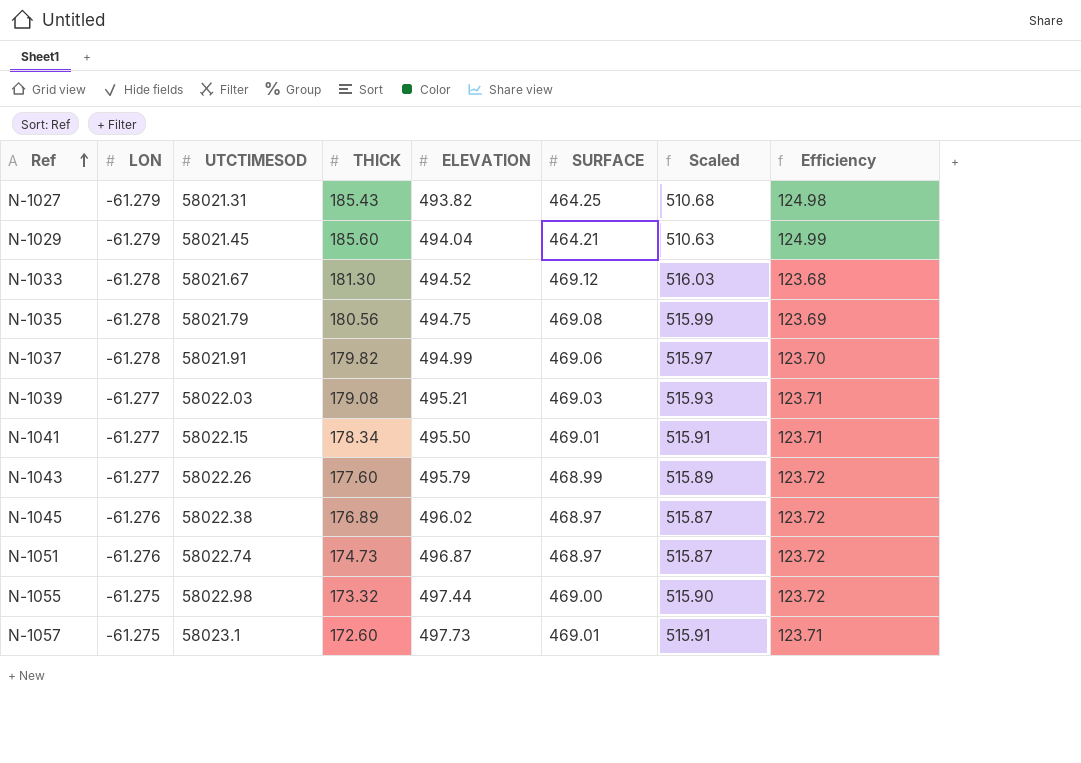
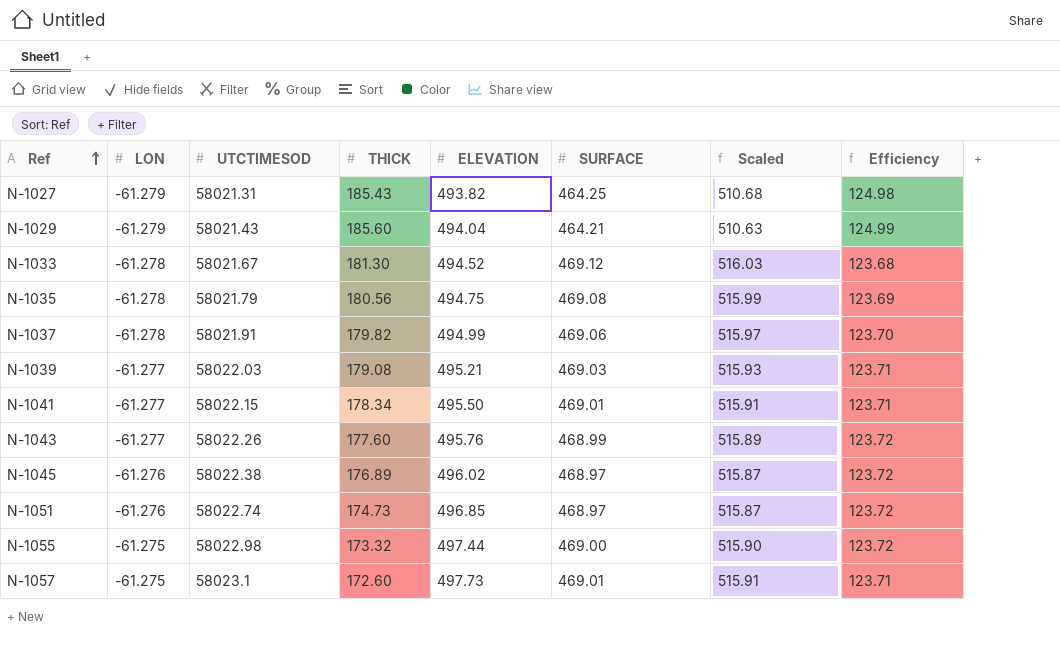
N-1029 | UTCTIMESOD: 58021.45 -> 58021.43
N-1043 | ELEVATION: 495.79 -> 495.76
N-1051 | ELEVATION: 496.87 -> 496.85

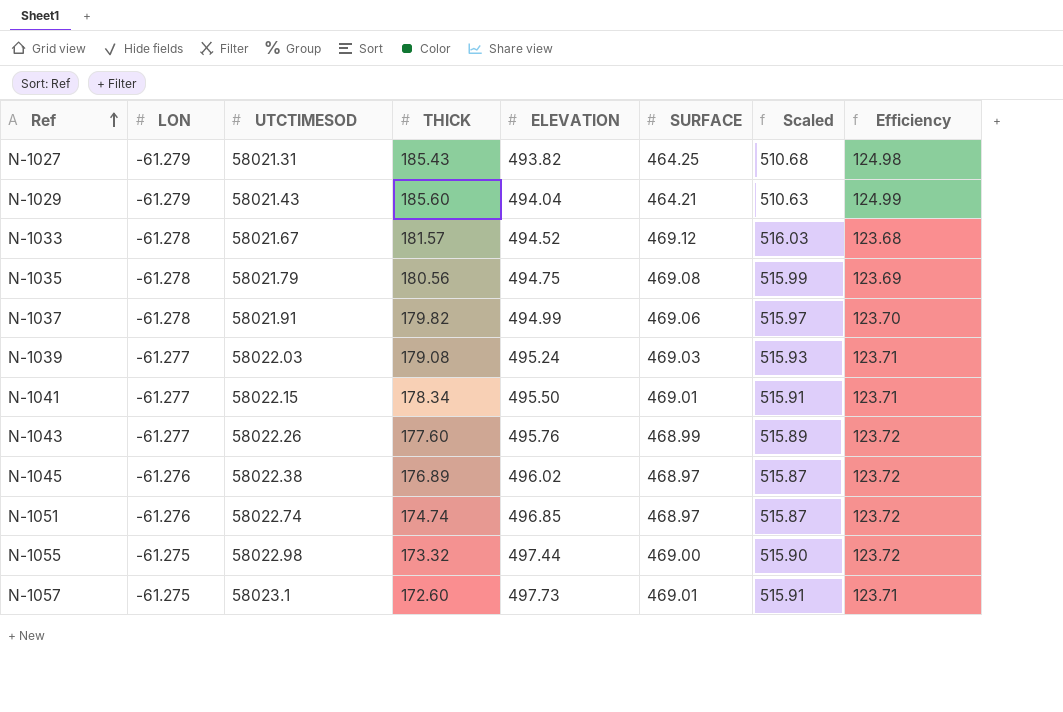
N-1033 | THICK: 181.30 -> 181.57
N-1039 | ELEVATION: 495.21 -> 495.24
N-1051 | THICK: 174.73 -> 174.74

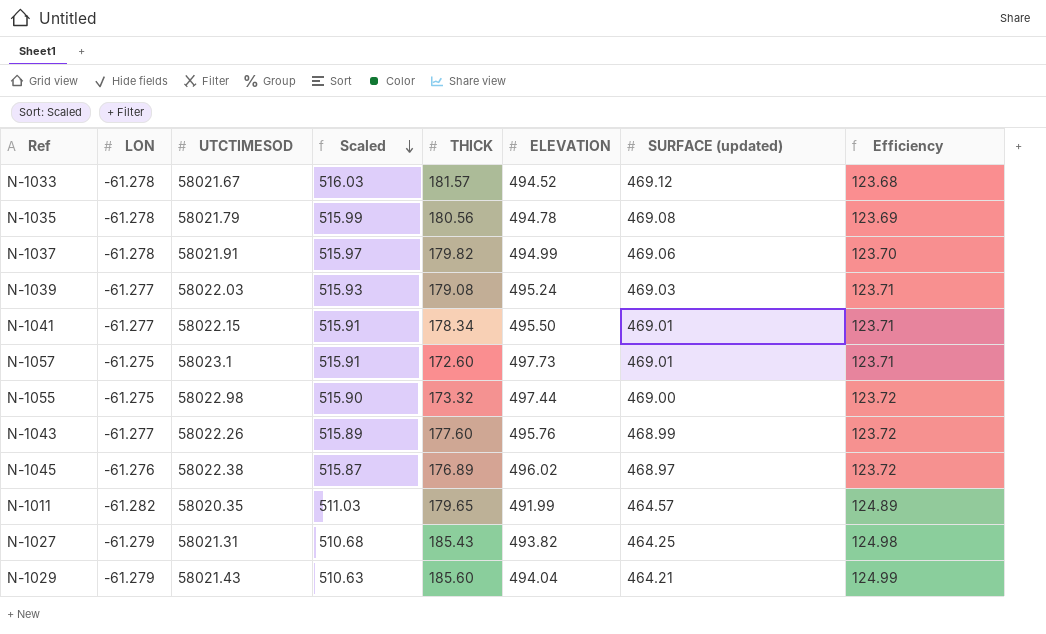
row order: Ref ascending -> Scaled descending
column Scaled | position: 7 -> 4
column name: SURFACE -> SURFACE (updated)
row N-1051: -61.276 | 58022.74 | 174.74 | 496.85 | 468.97 | 515.87 | 123.72 -> none
N-1035 | ELEVATION: 494.75 -> 494.78
row N-1011: none -> -61.282 | 58020.35 | 511.03 | 179.65 | 491.99 | 464.57 | 124.89

